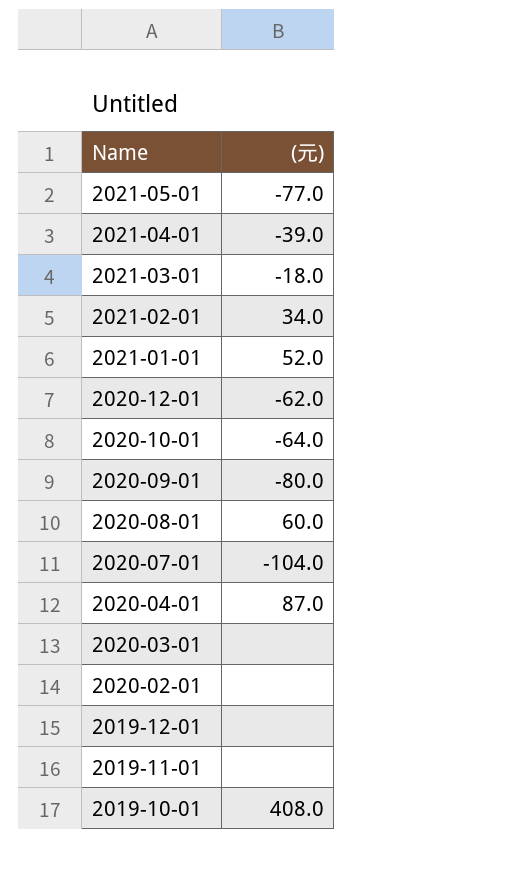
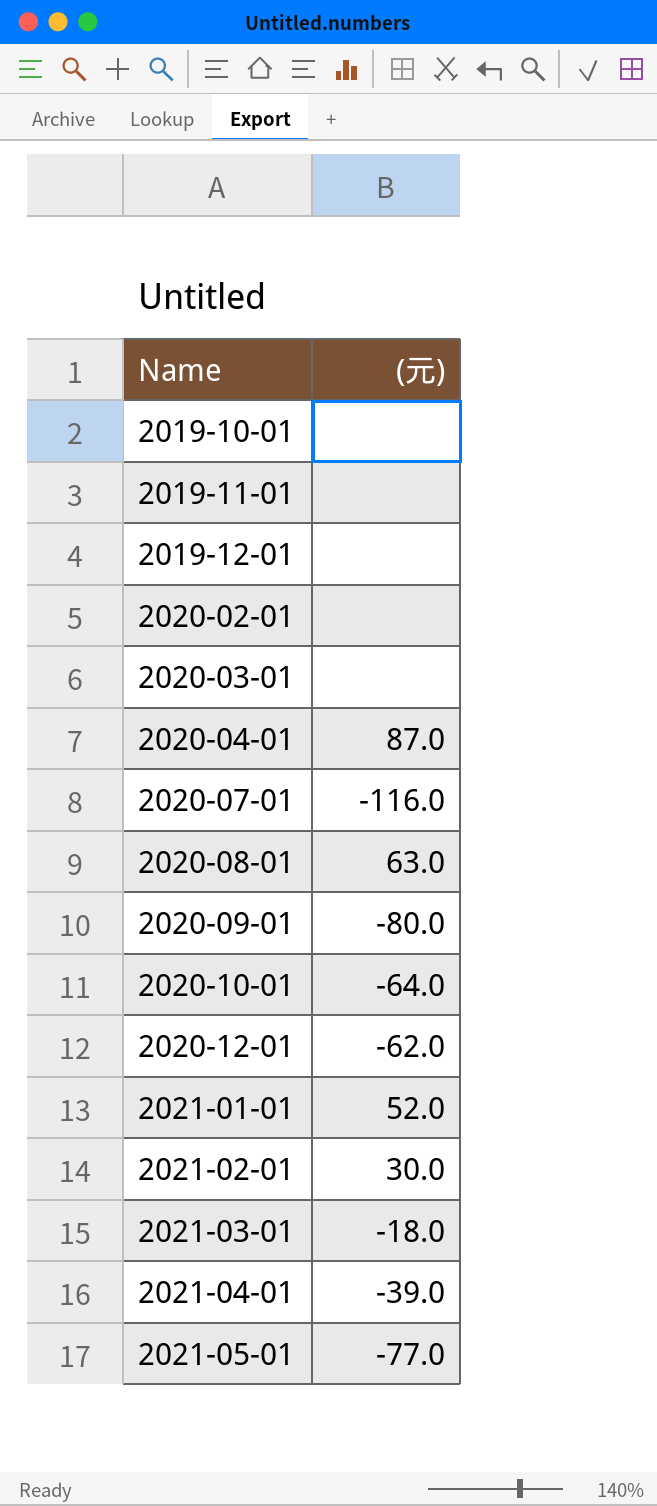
row order: Name descending -> Name ascending
2019-10-01 | (元): 408.0 -> none
2020-07-01 | (元): -104.0 -> -116.0
2020-08-01 | (元): 60.0 -> 63.0
2021-02-01 | (元): 34.0 -> 30.0

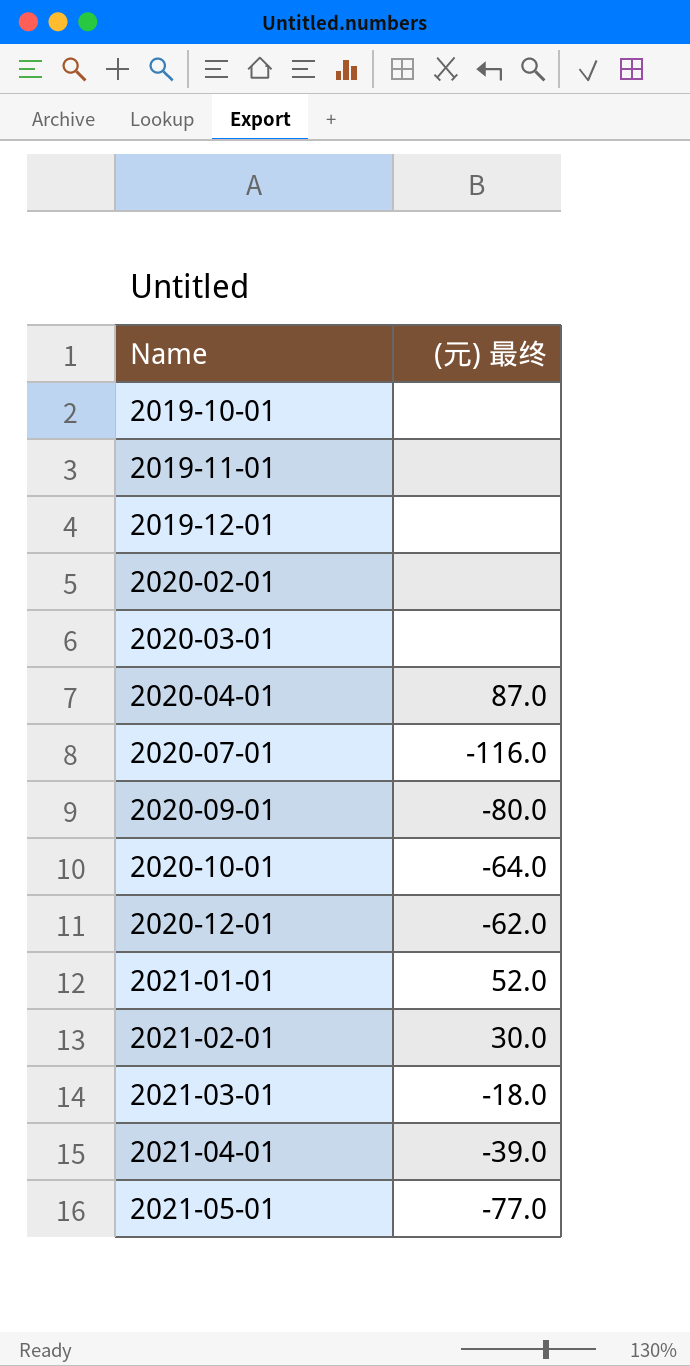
column name: (元) -> (元) 最终
row 2020-08-01: 63.0 -> none

